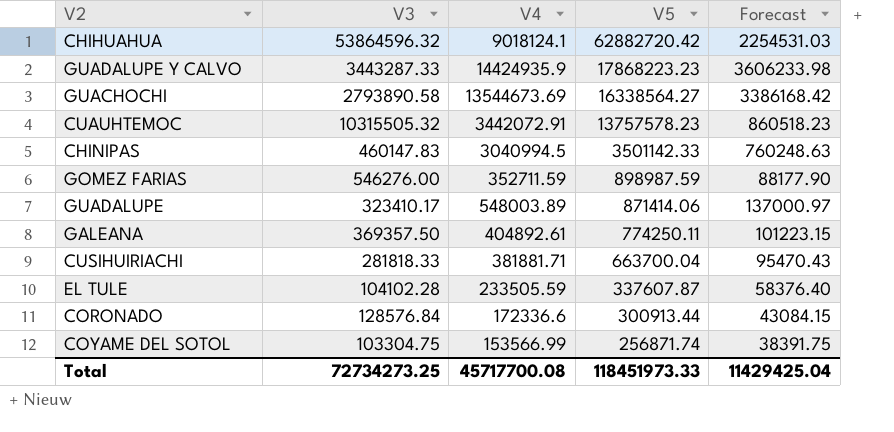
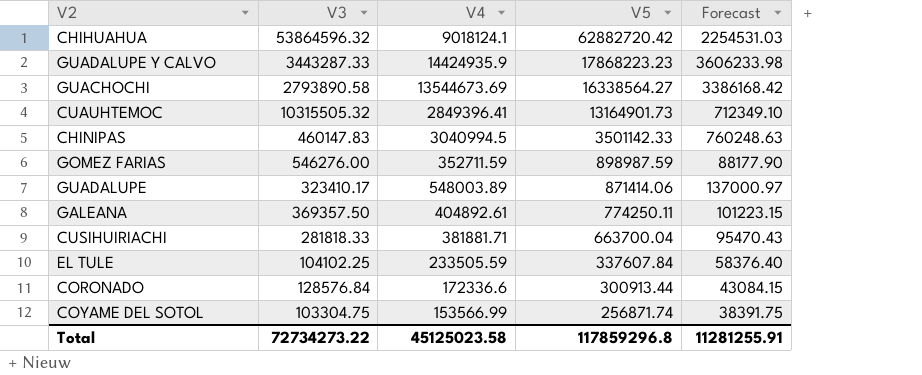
CUAUHTEMOC | V4: 3442072.91 -> 2849396.41
CUAUHTEMOC | V5: 13757578.23 -> 13164901.73
CUAUHTEMOC | Forecast: 860518.23 -> 712349.10
EL TULE | V3: 104102.28 -> 104102.25
EL TULE | V5: 337607.87 -> 337607.84
Total | V3: 72734273.25 -> 72734273.22
Total | V4: 45717700.08 -> 45125023.58
Total | V5: 118451973.33 -> 117859296.8
Total | Forecast: 11429425.04 -> 11281255.91

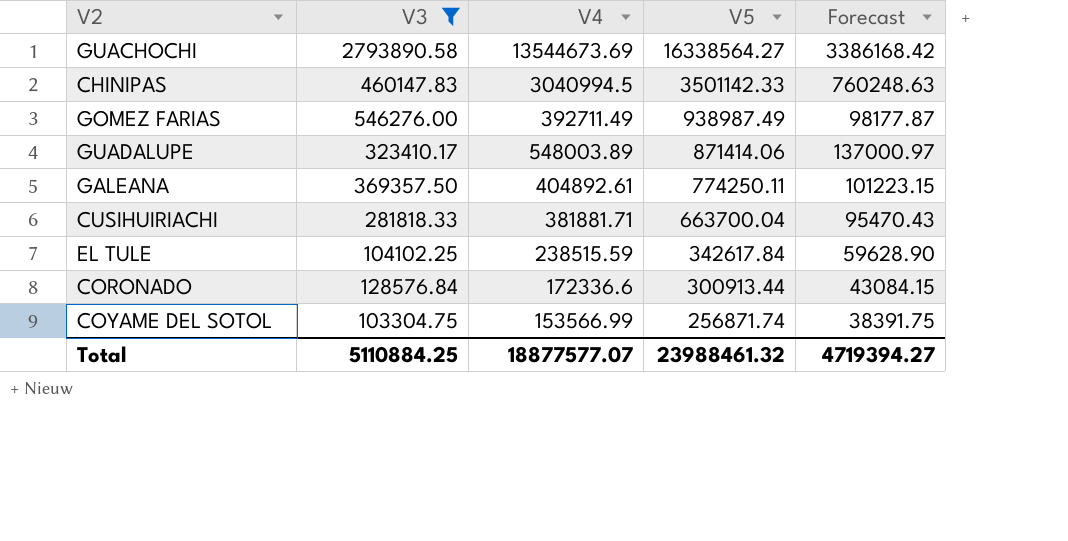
filter: none -> V3 <= 2793890.58
GOMEZ FARIAS | V4: 352711.59 -> 392711.49
GOMEZ FARIAS | V5: 898987.59 -> 938987.49
GOMEZ FARIAS | Forecast: 88177.90 -> 98177.87
EL TULE | V4: 233505.59 -> 238515.59
EL TULE | V5: 337607.84 -> 342617.84
EL TULE | Forecast: 58376.40 -> 59628.90
Total | V3: 72734273.22 -> 5110884.25
Total | V4: 45125023.58 -> 18877577.07
Total | V5: 117859296.8 -> 23988461.32
Total | Forecast: 11281255.91 -> 4719394.27

